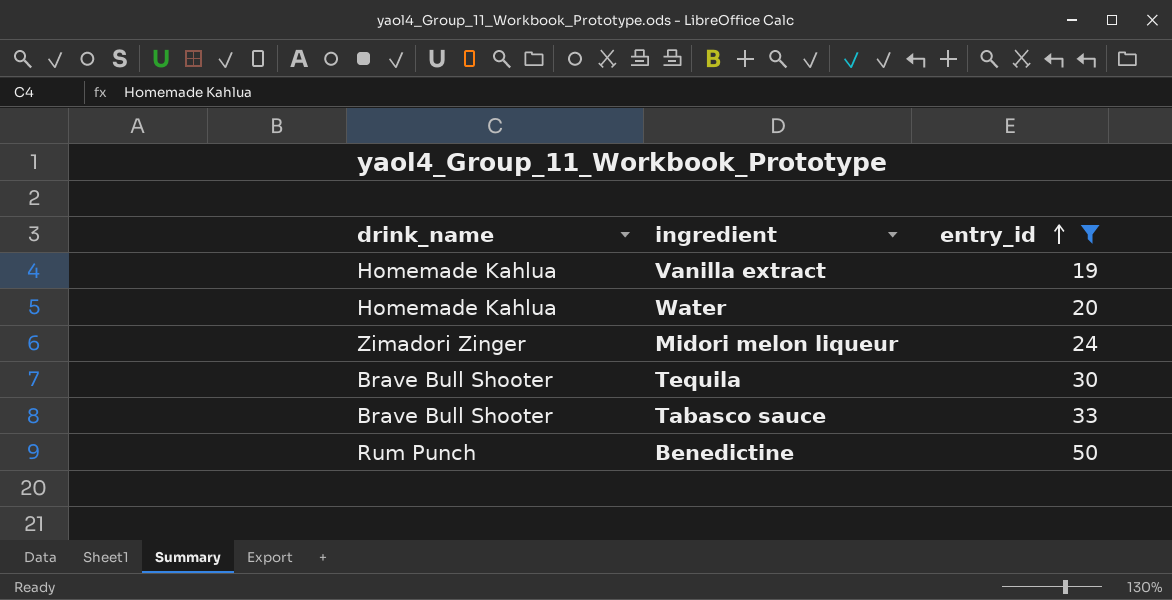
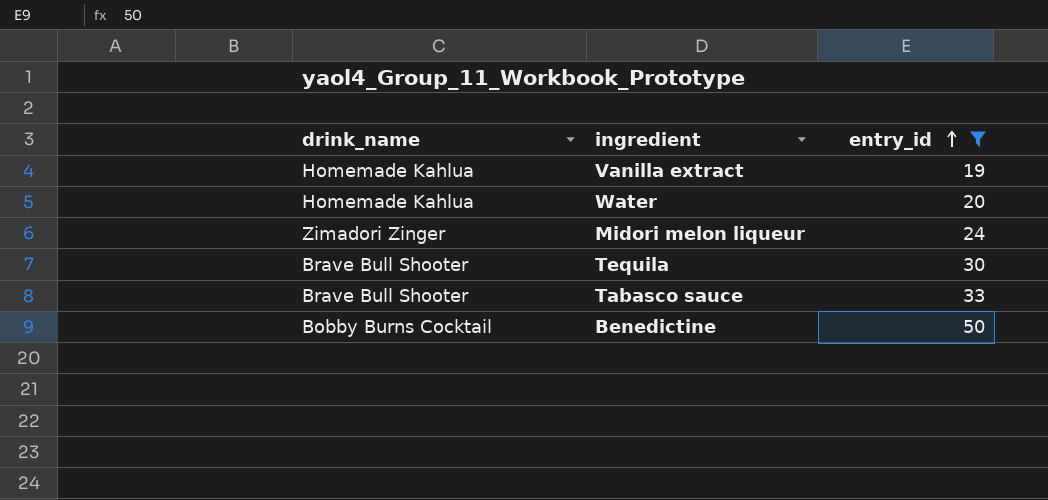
Benedictine | drink_name: Rum Punch -> Bobby Burns Cocktail

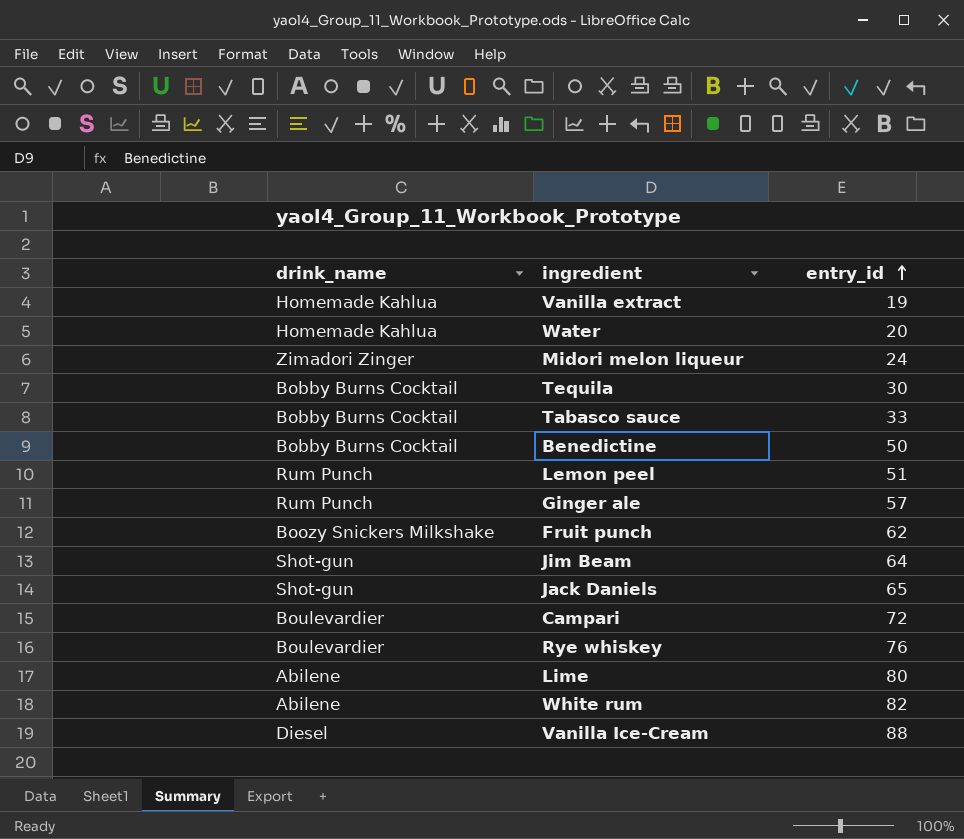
filter: entry_id <= 50 -> none
Tequila | drink_name: Brave Bull Shooter -> Bobby Burns Cocktail
Tabasco sauce | drink_name: Brave Bull Shooter -> Bobby Burns Cocktail

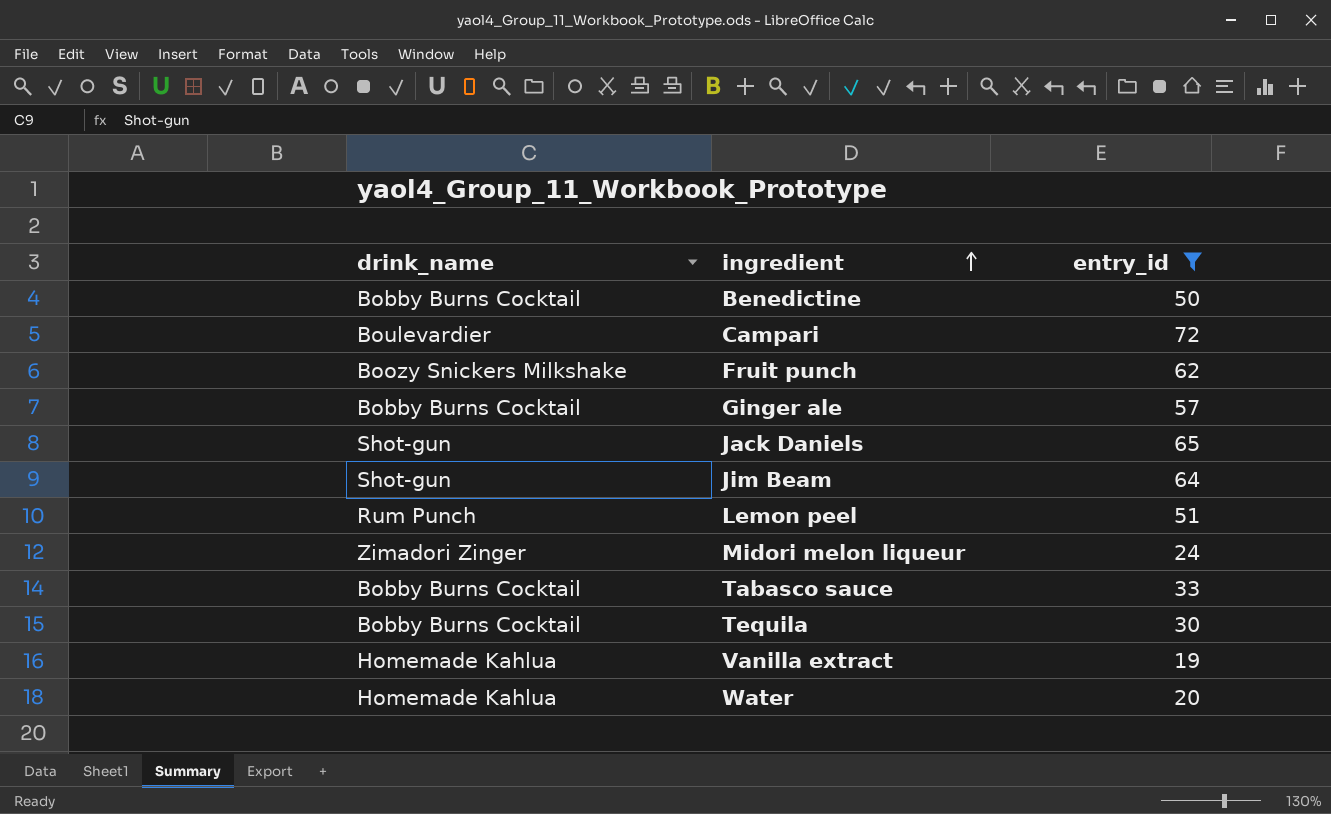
filter: none -> entry_id <= 72
row order: entry_id ascending -> ingredient ascending
Ginger ale | drink_name: Rum Punch -> Bobby Burns Cocktail

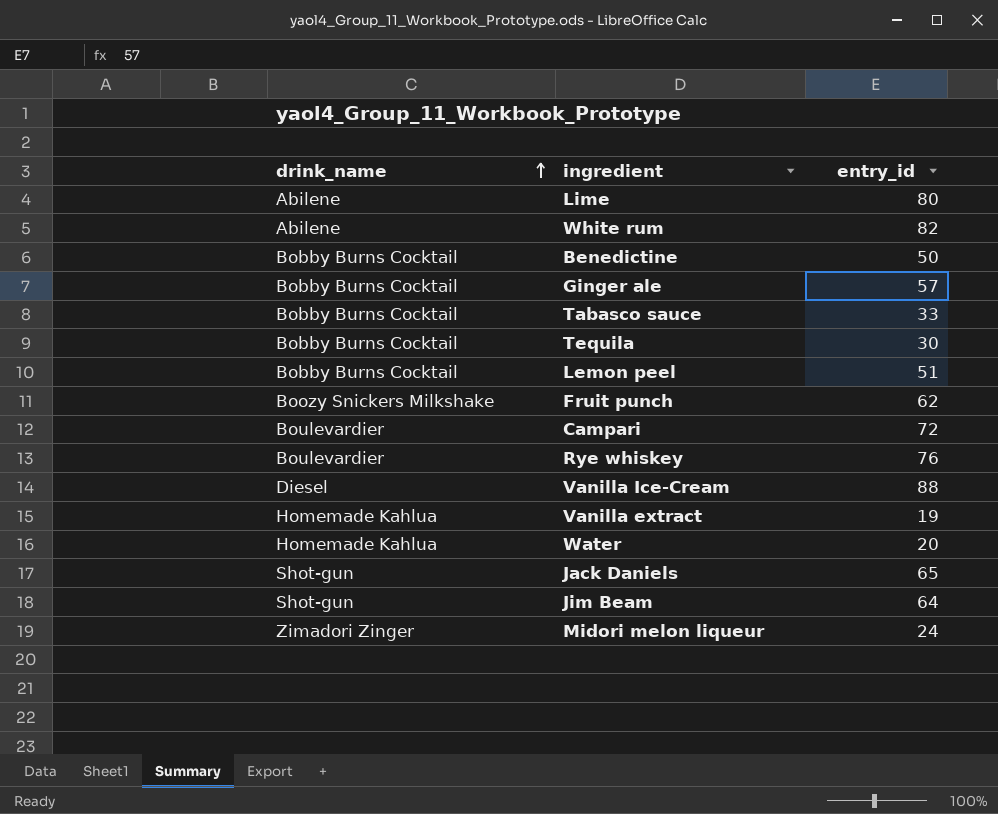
filter: entry_id <= 72 -> none
row order: ingredient ascending -> drink_name ascending
Lemon peel | drink_name: Rum Punch -> Bobby Burns Cocktail

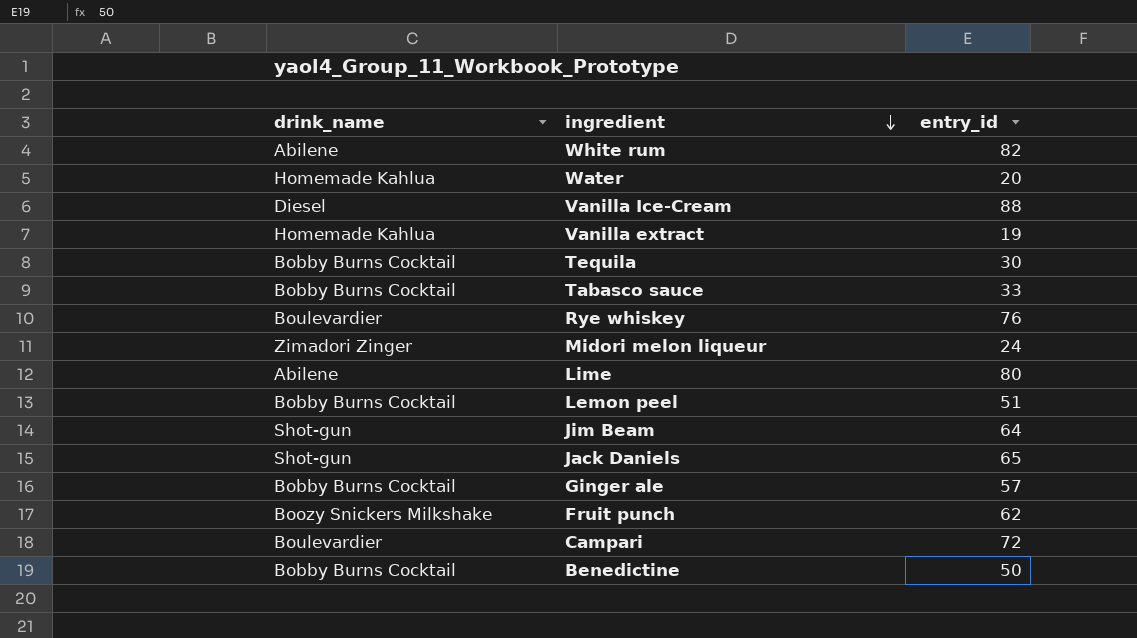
row order: drink_name ascending -> ingredient descending

